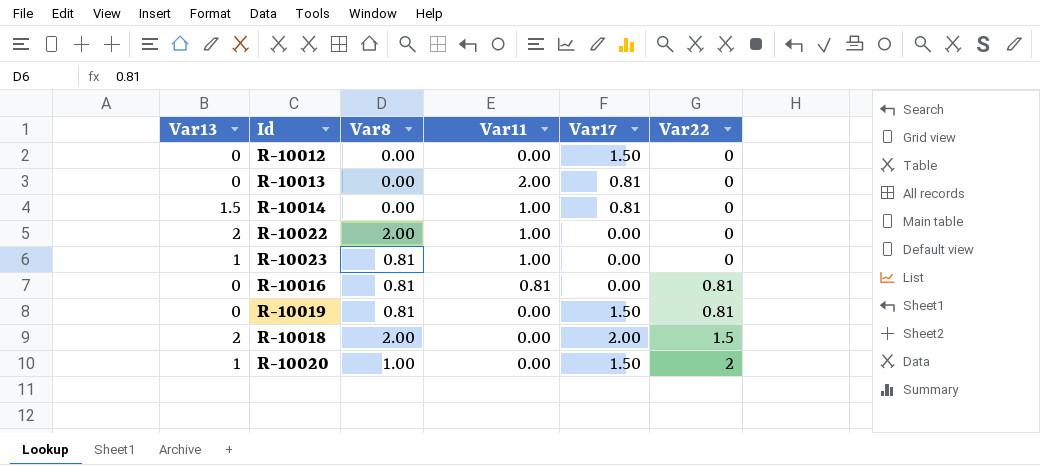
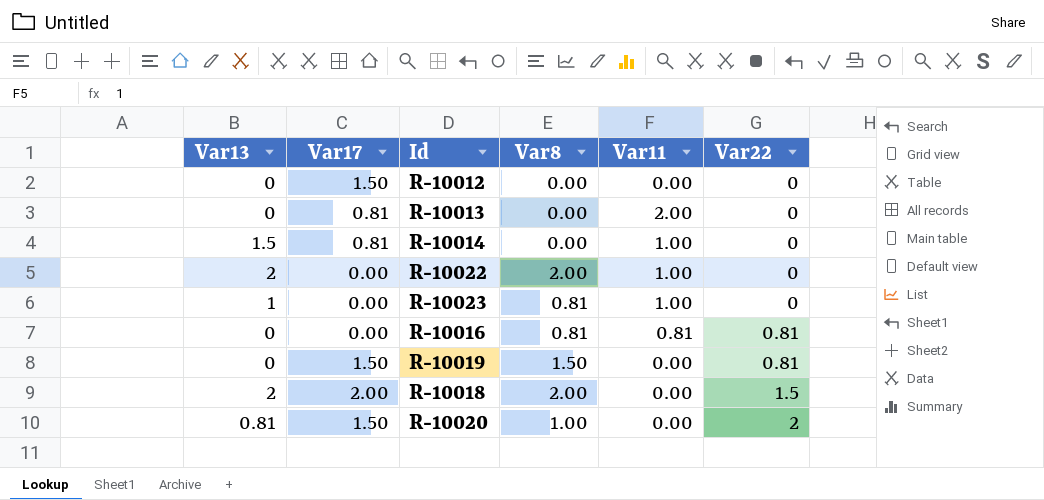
column Var17 | position: 5 -> 2
R-10019 | Var8: 0.81 -> 1.50
R-10020 | Var13: 1 -> 0.81

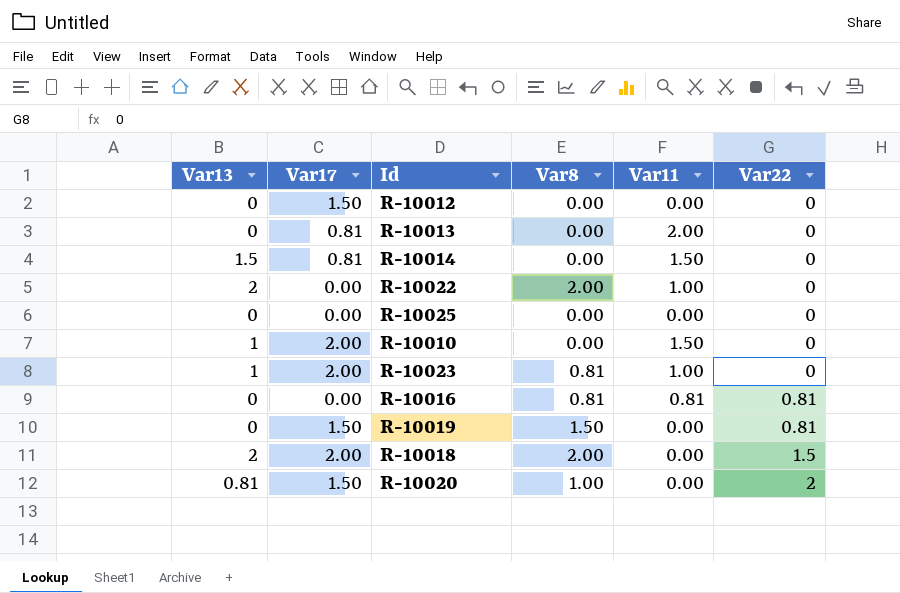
R-10014 | Var11: 1.00 -> 1.50
row R-10025: none -> 0 | 0.00 | 0.00 | 0.00 | 0
row R-10010: none -> 1 | 2.00 | 0.00 | 1.50 | 0
R-10023 | Var17: 0.00 -> 2.00

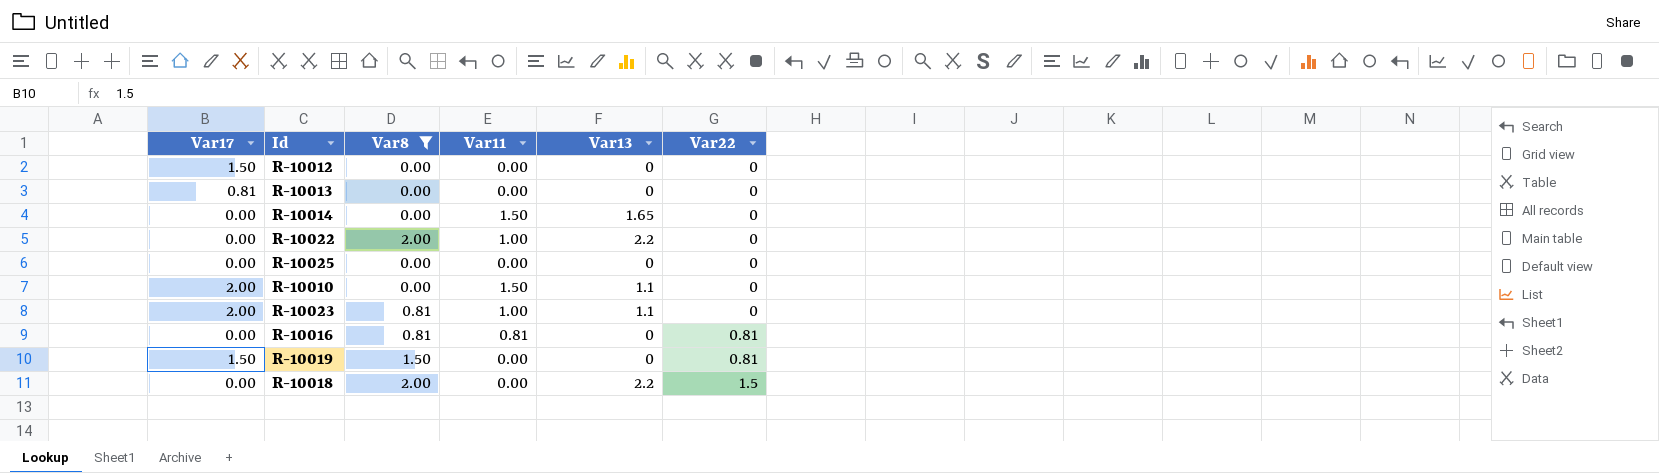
filter: none -> Var8 != 1.00
column Var13 | position: 1 -> 5
R-10013 | Var11: 2.00 -> 0.00
R-10014 | Var17: 0.81 -> 0.00
R-10014 | Var13: 1.5 -> 1.65
R-10022 | Var13: 2 -> 2.2
R-10010 | Var13: 1 -> 1.1
R-10023 | Var13: 1 -> 1.1
R-10018 | Var17: 2.00 -> 0.00
R-10018 | Var13: 2 -> 2.2

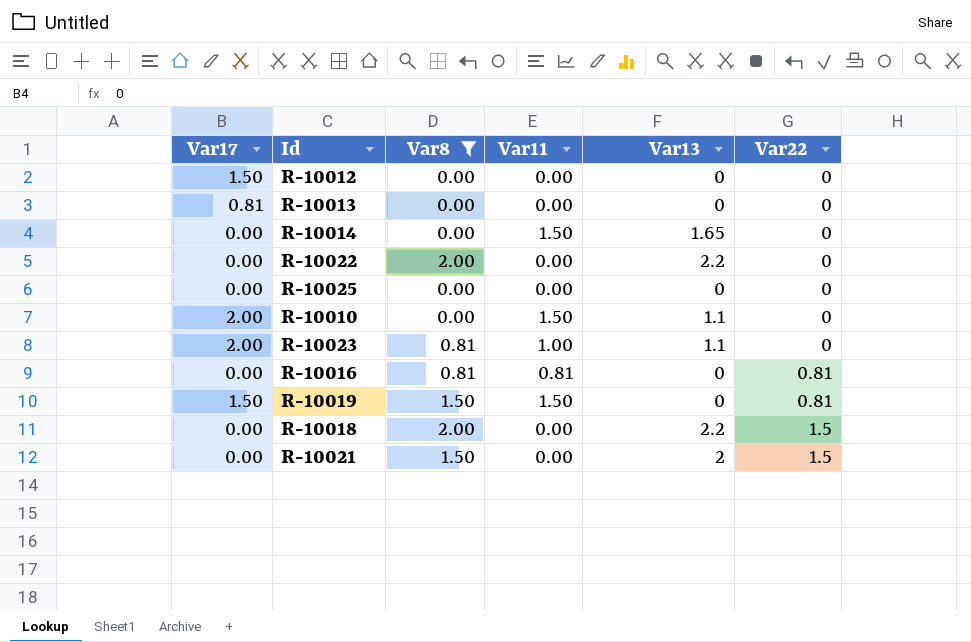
R-10022 | Var11: 1.00 -> 0.00
R-10019 | Var11: 0.00 -> 1.50
row R-10021: none -> 0.00 | 1.50 | 0.00 | 2 | 1.5

